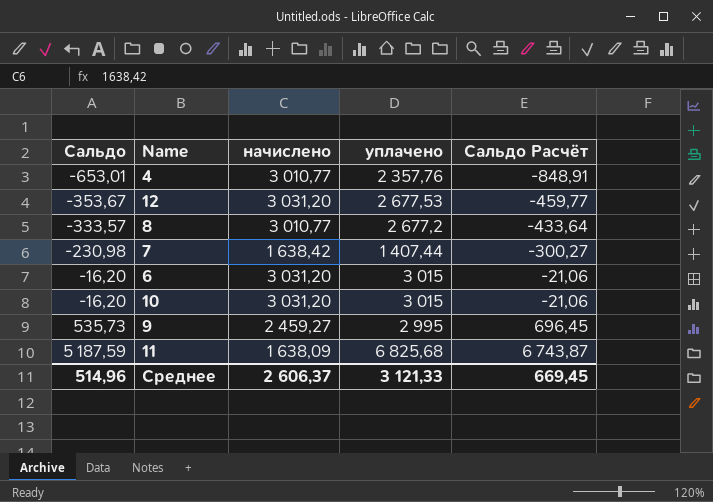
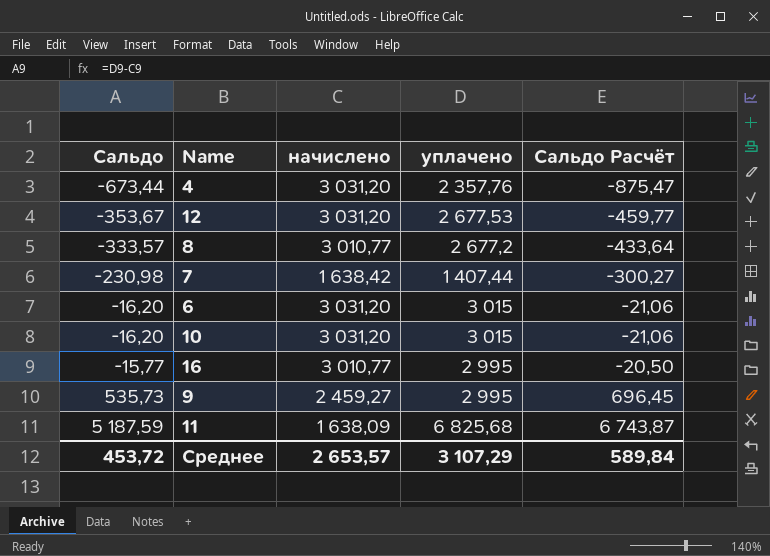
4 | Сальдо: -653,01 -> -673,44
4 | начислено: 3 010,77 -> 3 031,20
4 | Сальдо Расчёт: -848,91 -> -875,47
row 16: none -> -15,77 | 3 010,77 | 2 995 | -20,50
Среднее | Сальдо: 514,96 -> 453,72
Среднее | начислено: 2 606,37 -> 2 653,57
Среднее | уплачено: 3 121,33 -> 3 107,29
Среднее | Сальдо Расчёт: 669,45 -> 589,84

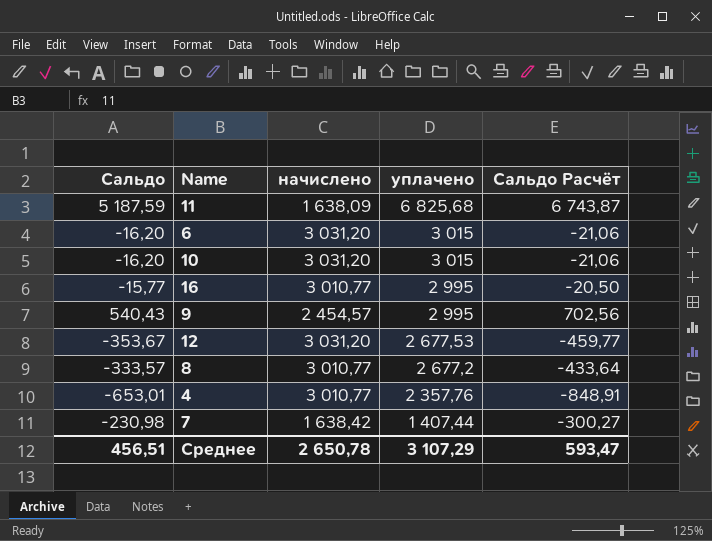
row order: Сальдо ascending -> уплачено descending
9 | Сальдо: 535,73 -> 540,43
9 | начислено: 2 459,27 -> 2 454,57
9 | Сальдо Расчёт: 696,45 -> 702,56
4 | Сальдо: -673,44 -> -653,01
4 | начислено: 3 031,20 -> 3 010,77
4 | Сальдо Расчёт: -875,47 -> -848,91
Среднее | Сальдо: 453,72 -> 456,51
Среднее | начислено: 2 653,57 -> 2 650,78
Среднее | Сальдо Расчёт: 589,84 -> 593,47

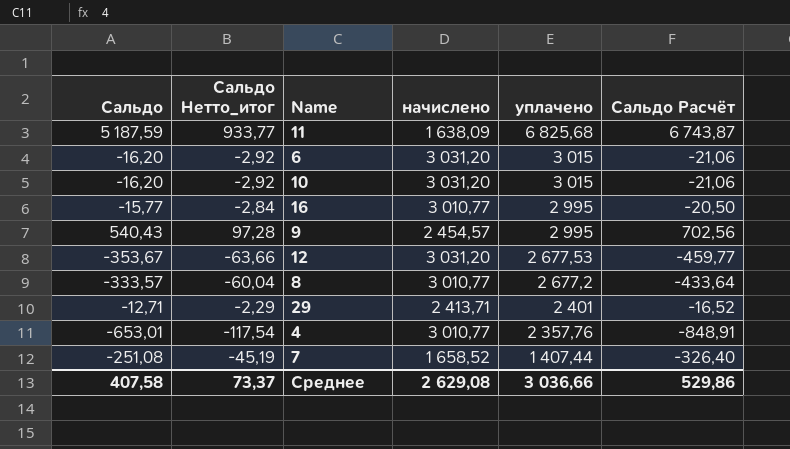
column Сальдо Нетто_итог | formula: none -> [Сальдо] * 0,18
row 29: none -> -12,71 | -2,29 | 2 413,71 | 2 401 | -16,52
7 | Сальдо: -230,98 -> -251,08
7 | начислено: 1 638,42 -> 1 658,52
7 | Сальдо Расчёт: -300,27 -> -326,40
Среднее | Сальдо: 456,51 -> 407,58
Среднее | начислено: 2 650,78 -> 2 629,08
Среднее | уплачено: 3 107,29 -> 3 036,66
Среднее | Сальдо Расчёт: 593,47 -> 529,86

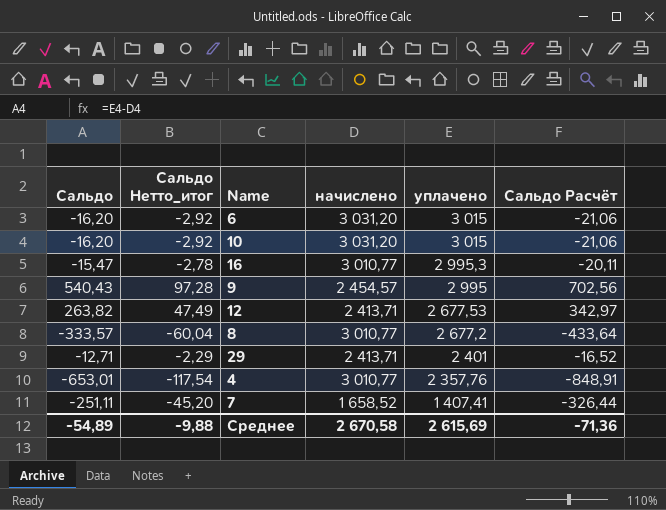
row 11: 5 187,59 | 933,77 | 1 638,09 | 6 825,68 | 6 743,87 -> none
16 | Сальдо: -15,77 -> -15,47
16 | Сальдо Нетто_итог: -2,84 -> -2,78
16 | уплачено: 2 995 -> 2 995,3
16 | Сальдо Расчёт: -20,50 -> -20,11
12 | Сальдо: -353,67 -> 263,82
12 | Сальдо Нетто_итог: -63,66 -> 47,49
12 | начислено: 3 031,20 -> 2 413,71
12 | Сальдо Расчёт: -459,77 -> 342,97
7 | Сальдо: -251,08 -> -251,11
7 | Сальдо Нетто_итог: -45,19 -> -45,20
7 | уплачено: 1 407,44 -> 1 407,41
7 | Сальдо Расчёт: -326,40 -> -326,44
Среднее | Сальдо: 407,58 -> -54,89
Среднее | Сальдо Нетто_итог: 73,37 -> -9,88
Среднее | начислено: 2 629,08 -> 2 670,58
Среднее | уплачено: 3 036,66 -> 2 615,69
Среднее | Сальдо Расчёт: 529,86 -> -71,36

